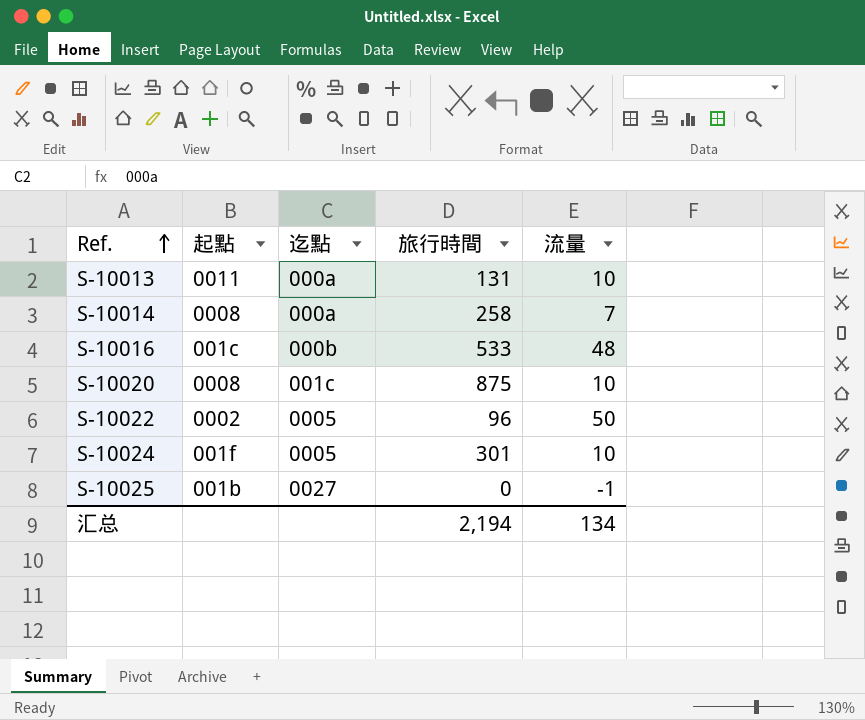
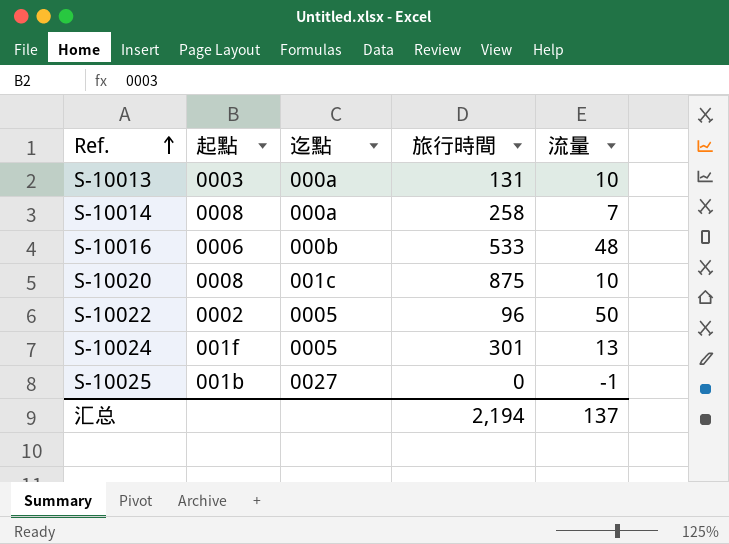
S-10013 | 起點: 0011 -> 0003
S-10016 | 起點: 001c -> 0006
S-10024 | 流量: 10 -> 13
汇总 | 流量: 134 -> 137

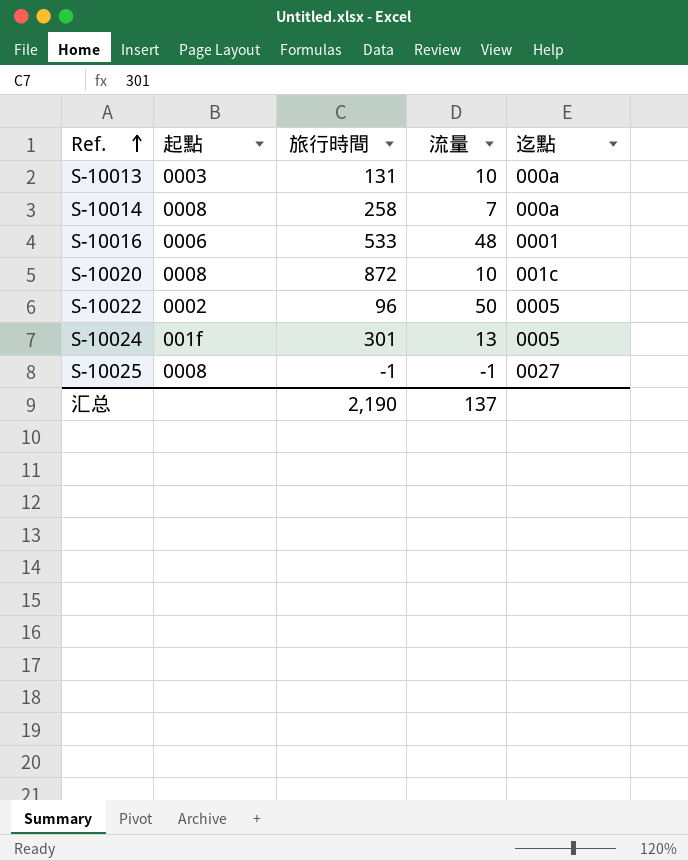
column 迄點 | position: 3 -> 5
S-10016 | 迄點: 000b -> 0001
S-10020 | 旅行時間: 875 -> 872
S-10025 | 起點: 001b -> 0008
S-10025 | 旅行時間: 0 -> -1
汇总 | 旅行時間: 2,194 -> 2,190

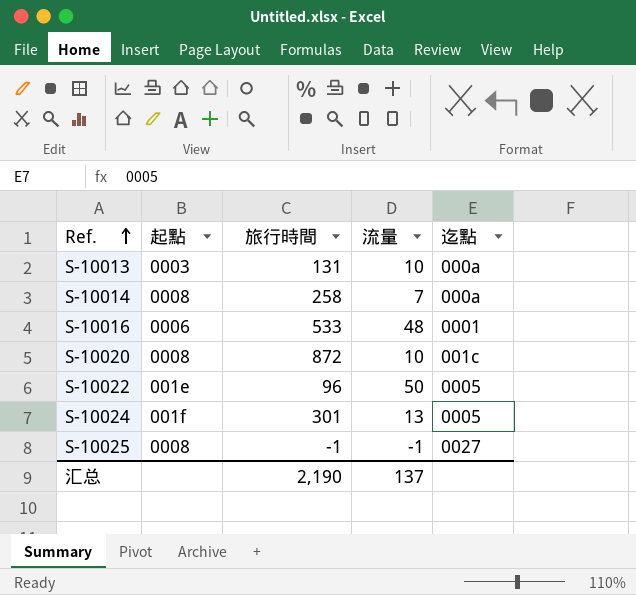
S-10022 | 起點: 0002 -> 001e

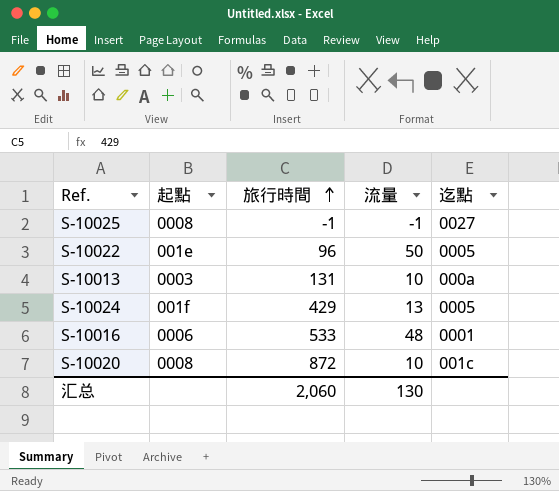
row order: Ref. ascending -> 旅行時間 ascending
row S-10014: 0008 | 258 | 7 | 000a -> none
S-10024 | 旅行時間: 301 -> 429
汇总 | 旅行時間: 2,190 -> 2,060
汇总 | 流量: 137 -> 130

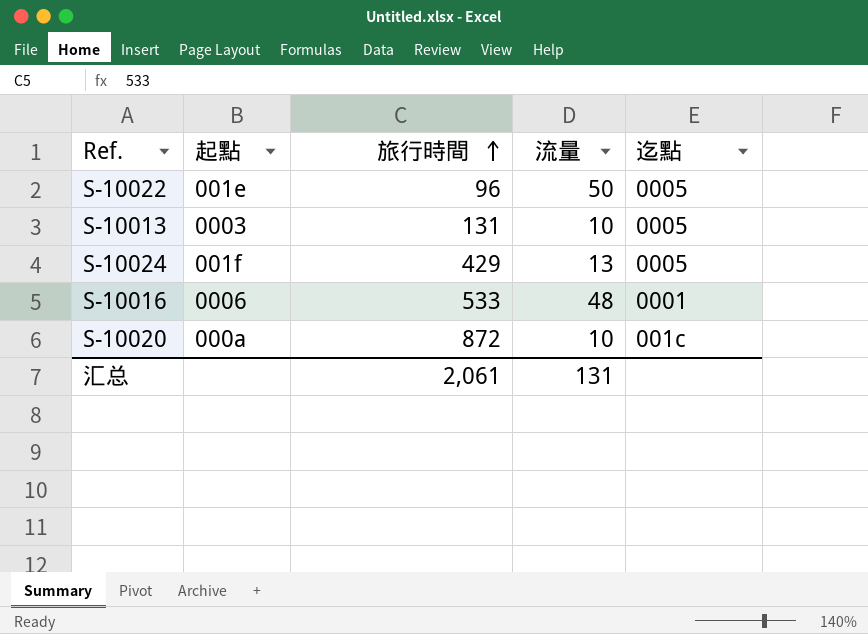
row S-10025: 0008 | -1 | -1 | 0027 -> none
S-10013 | 迄點: 000a -> 0005
S-10020 | 起點: 0008 -> 000a
汇总 | 旅行時間: 2,060 -> 2,061
汇总 | 流量: 130 -> 131

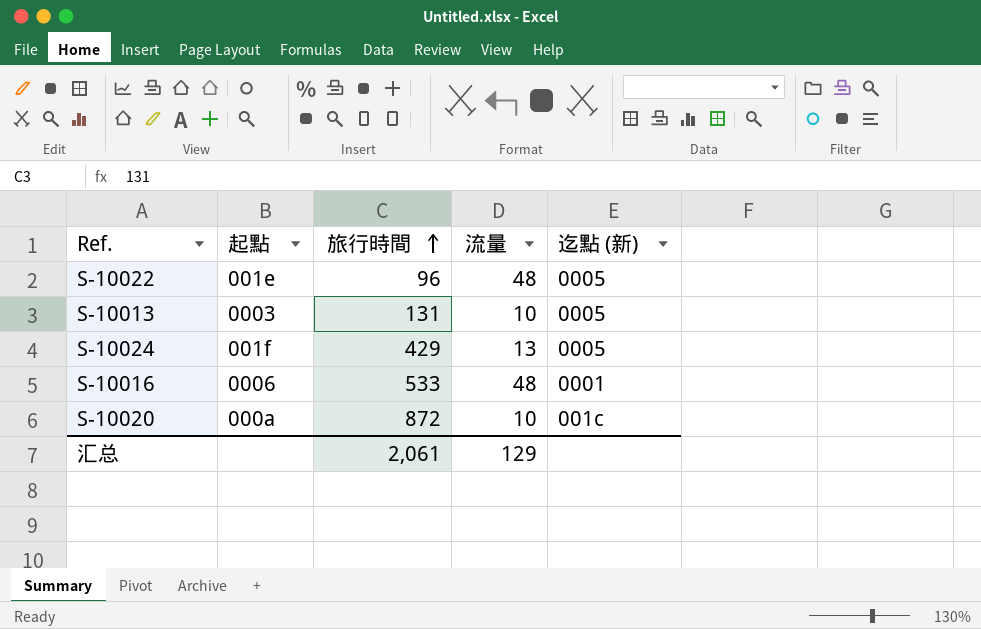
column name: 迄點 -> 迄點 (新)
S-10022 | 流量: 50 -> 48
汇总 | 流量: 131 -> 129

